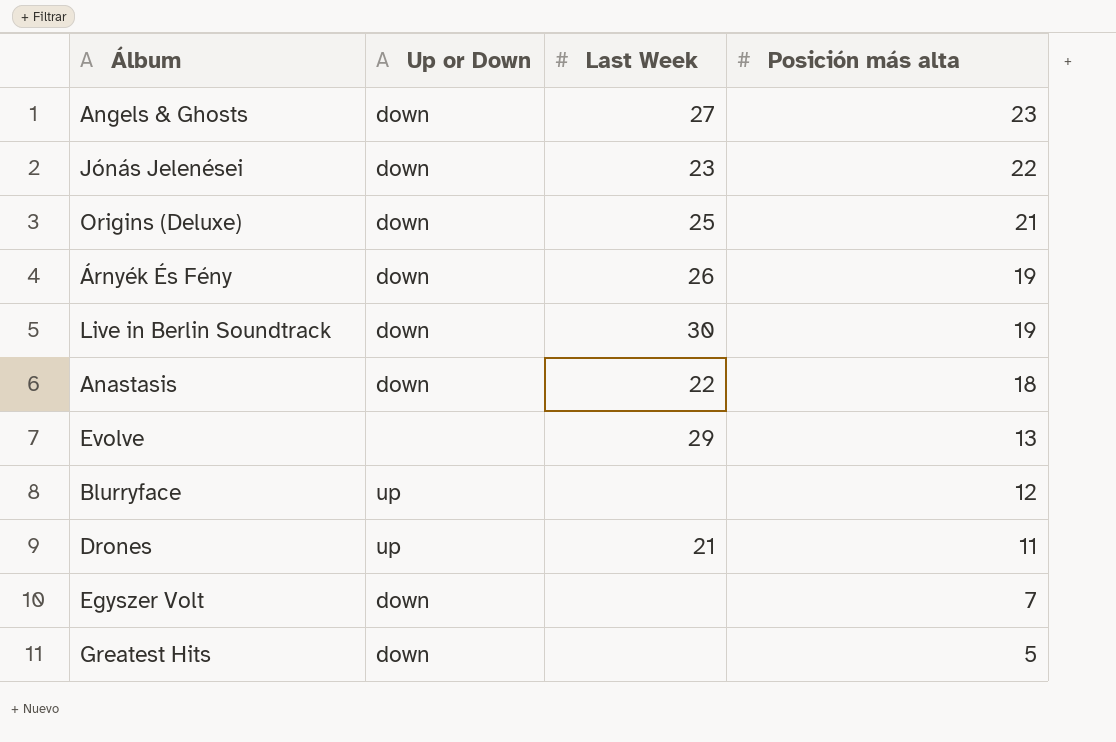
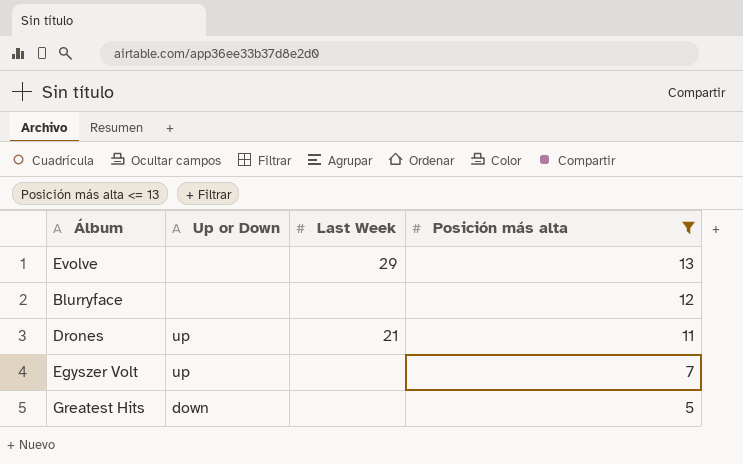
filter: none -> Posición más alta <= 13
Blurryface | Up or Down: up -> none
Egyszer Volt | Up or Down: down -> up

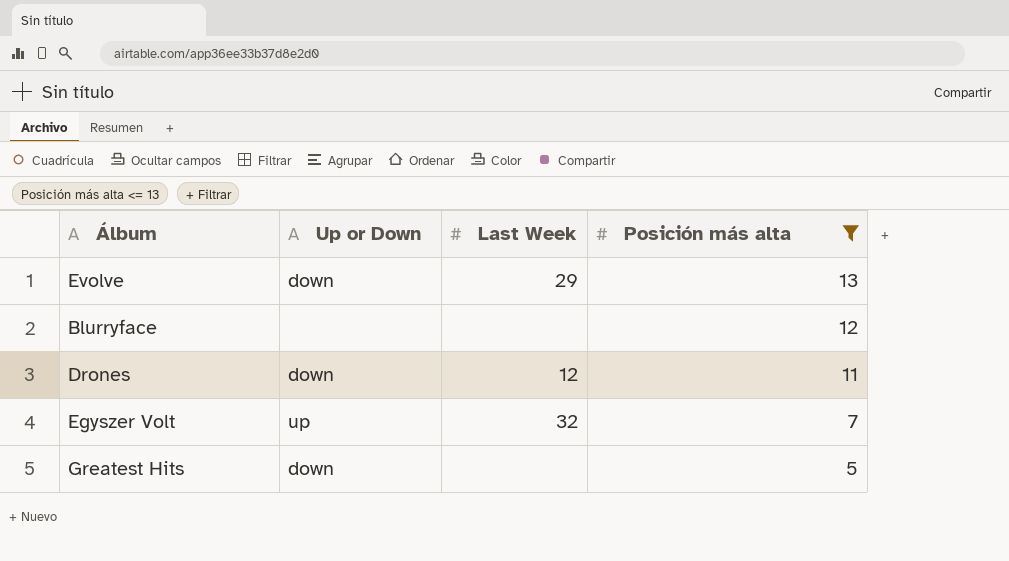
Evolve | Up or Down: none -> down
Drones | Up or Down: up -> down
Drones | Last Week: 21 -> 12
Egyszer Volt | Last Week: none -> 32

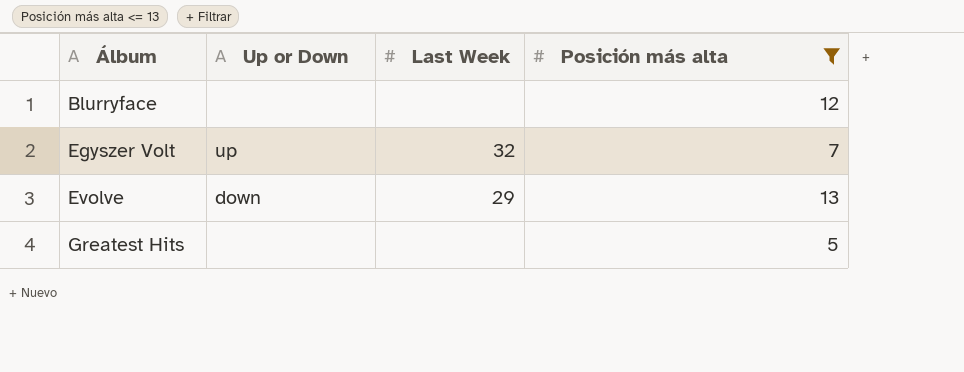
row order: Posición más alta descending -> Álbum ascending
row Drones: down | 12 | 11 -> none
Greatest Hits | Up or Down: down -> none

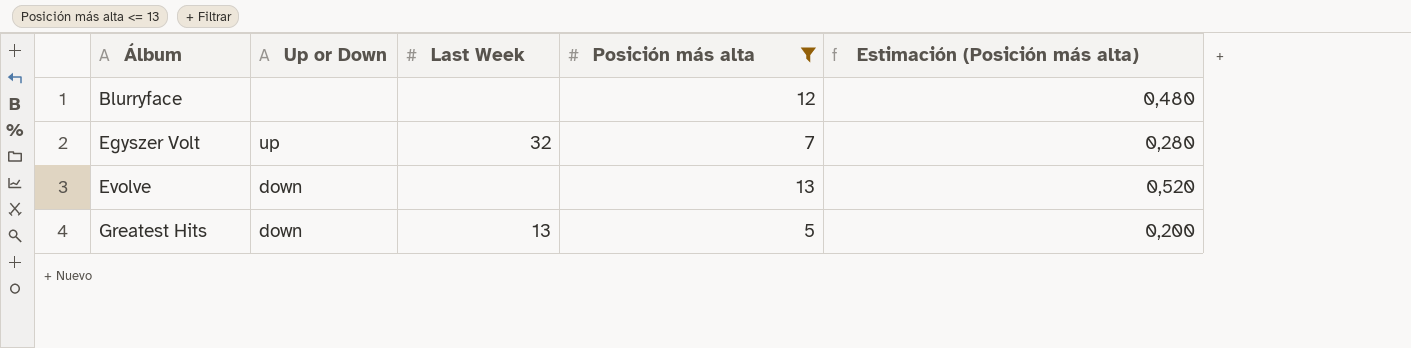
column Estimación (Posición más alta) | formula: none -> [Posición más alta] * 0,04
Evolve | Last Week: 29 -> none
Greatest Hits | Up or Down: none -> down
Greatest Hits | Last Week: none -> 13

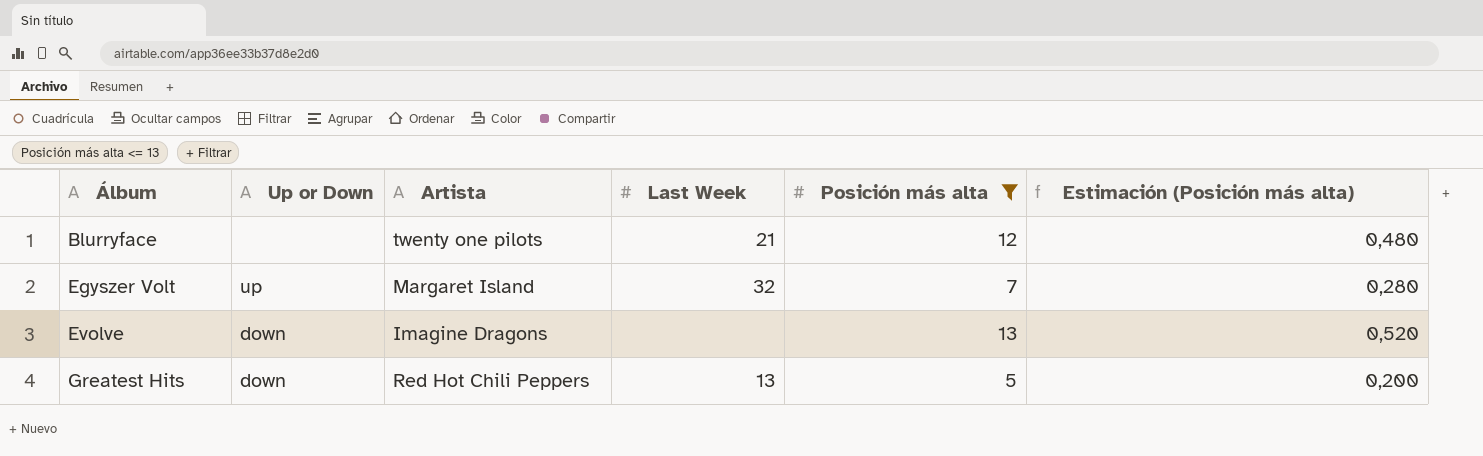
column Artista | position: none -> 3
Blurryface | Last Week: none -> 21

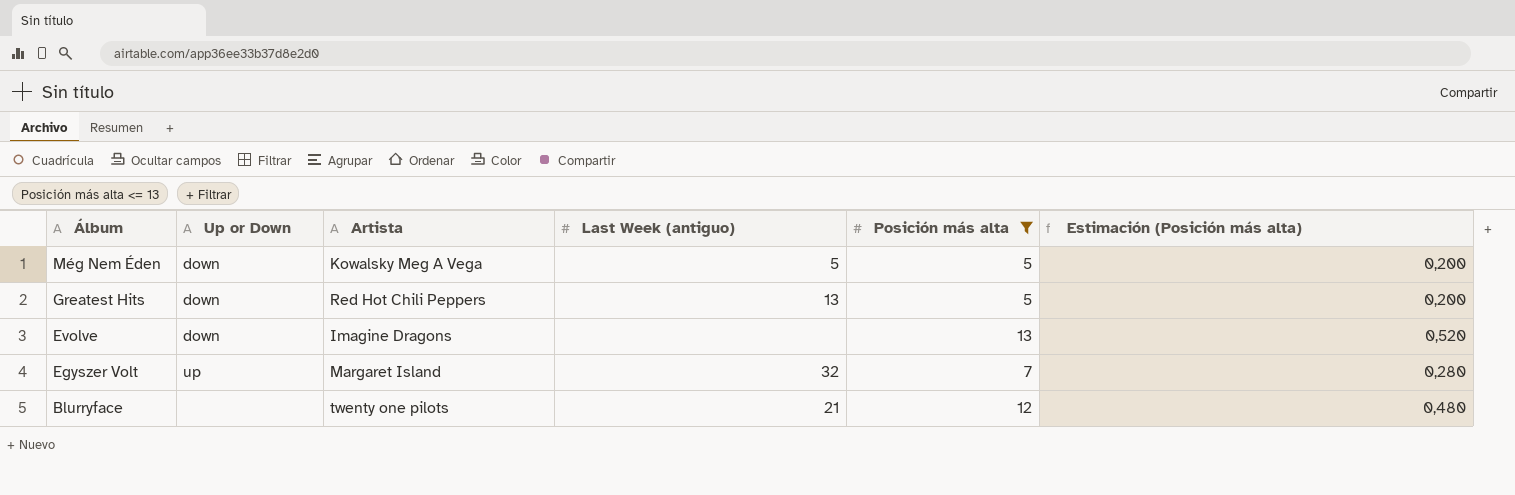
row order: Álbum ascending -> Álbum descending
column name: Last Week -> Last Week (antiguo)
row Még Nem Éden: none -> down | Kowalsky Meg A Vega | 5 | 5 | 0,200

